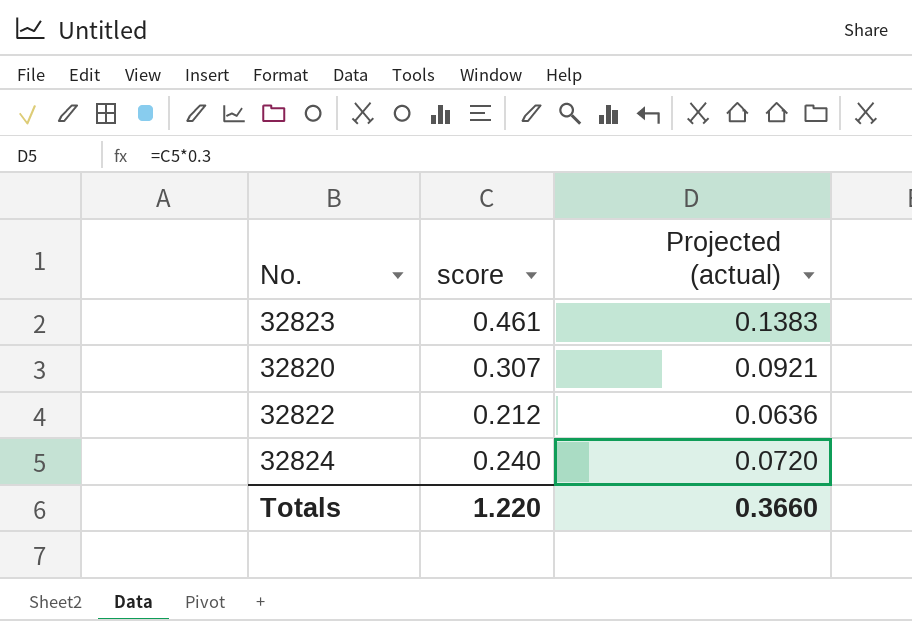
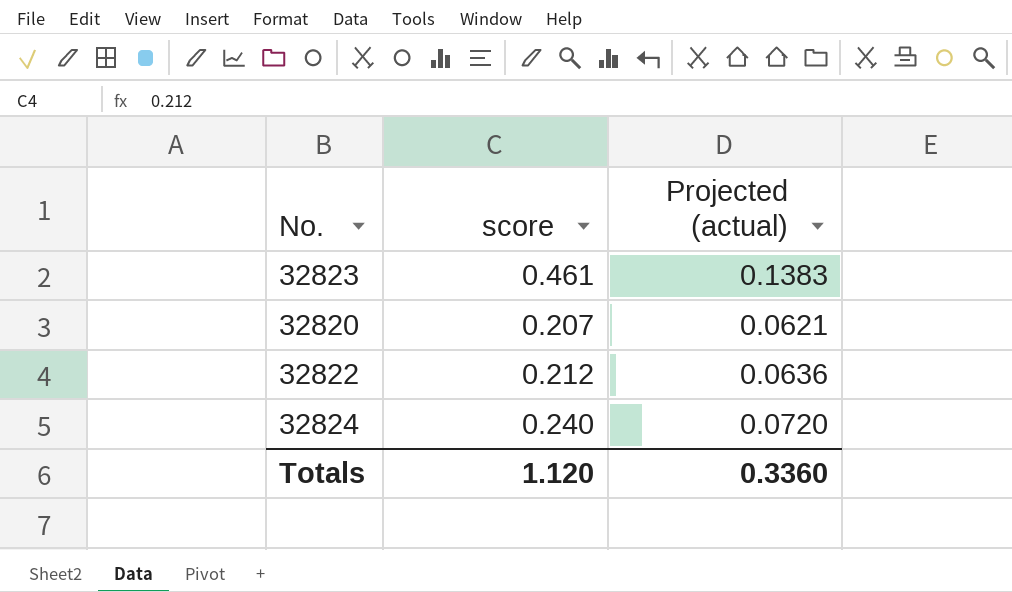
32820 | score: 0.307 -> 0.207
32820 | Projected (actual): 0.0921 -> 0.0621
Totals | score: 1.220 -> 1.120
Totals | Projected (actual): 0.3660 -> 0.3360

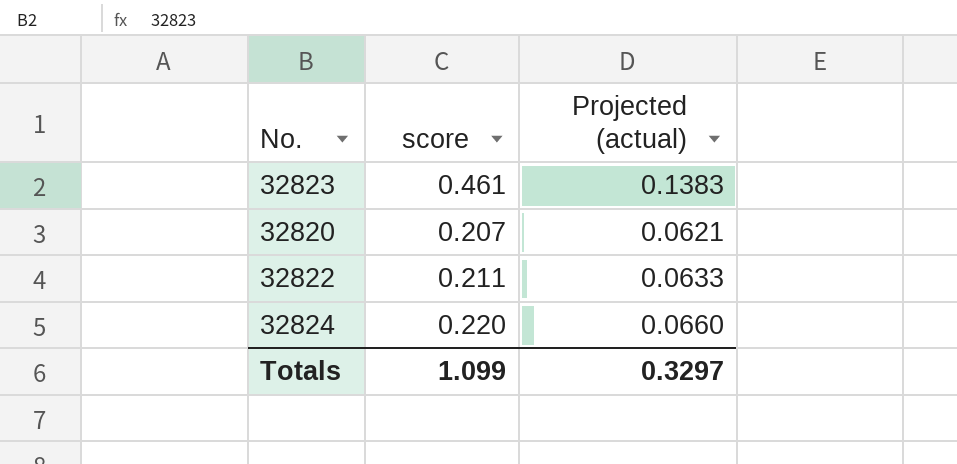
32822 | score: 0.212 -> 0.211
32822 | Projected (actual): 0.0636 -> 0.0633
32824 | score: 0.240 -> 0.220
32824 | Projected (actual): 0.0720 -> 0.0660
Totals | score: 1.120 -> 1.099
Totals | Projected (actual): 0.3360 -> 0.3297

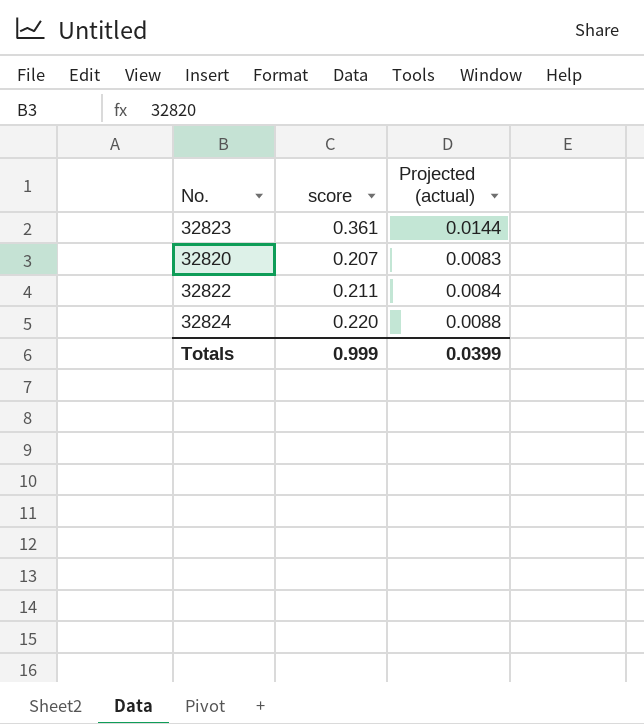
column Projected (actual) | formula: [score] * 0.3 -> [score] * 0.04
32823 | score: 0.461 -> 0.361
Totals | score: 1.099 -> 0.999
Totals | Projected (actual): 0.3297 -> 0.0399

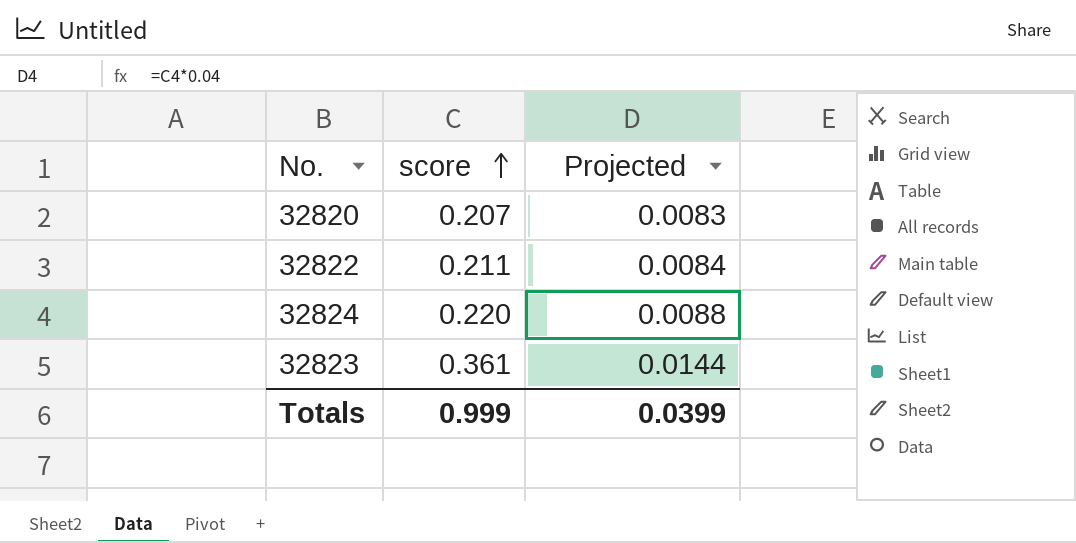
row order: none -> score ascending
column name: Projected (actual) -> Projected

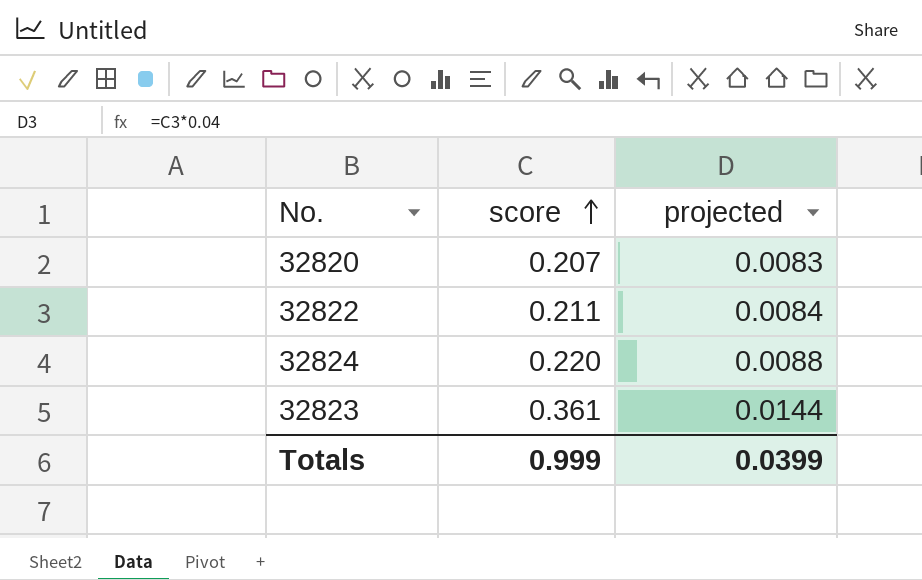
column name: Projected -> projected

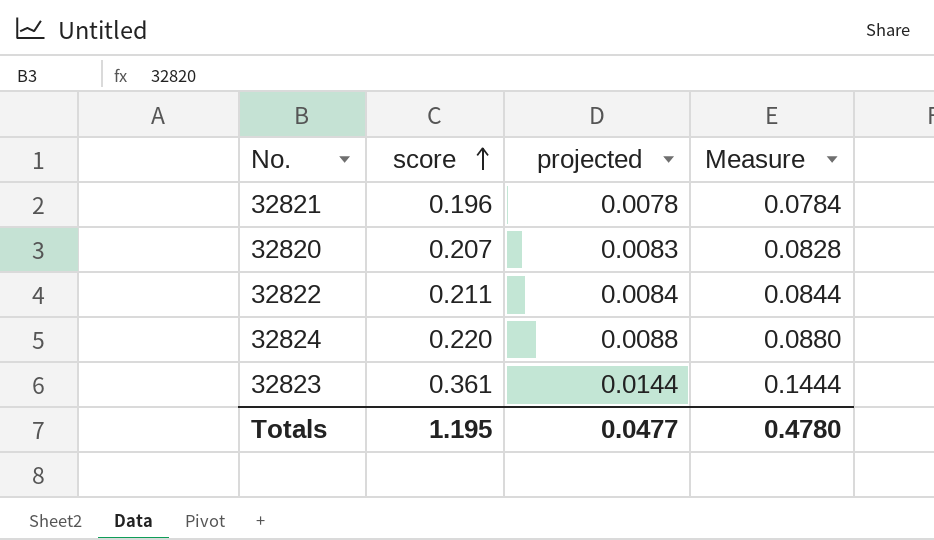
column Measure | formula: none -> [score] * 0.4
row 32821: none -> 0.196 | 0.0078 | 0.0784
Totals | score: 0.999 -> 1.195
Totals | projected: 0.0399 -> 0.0477

